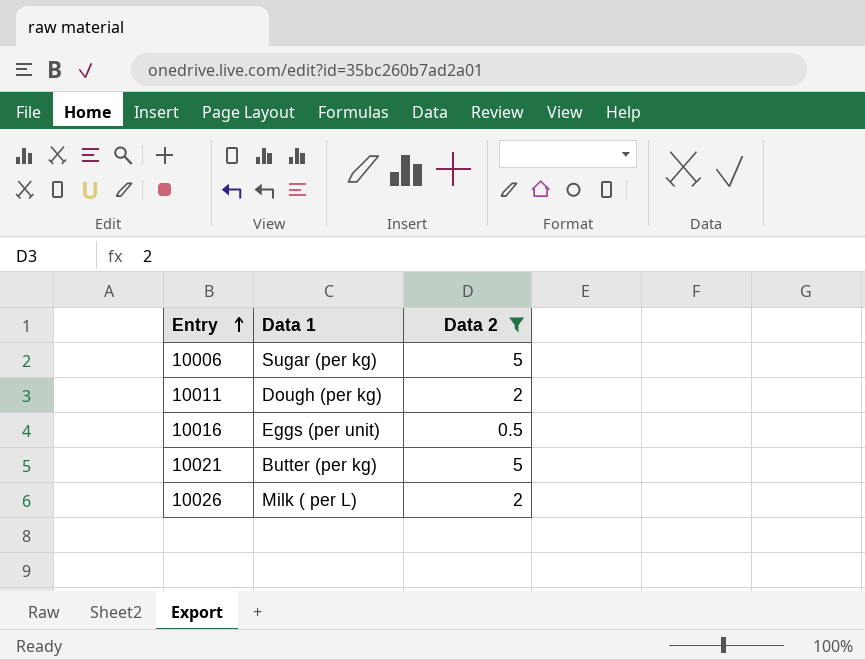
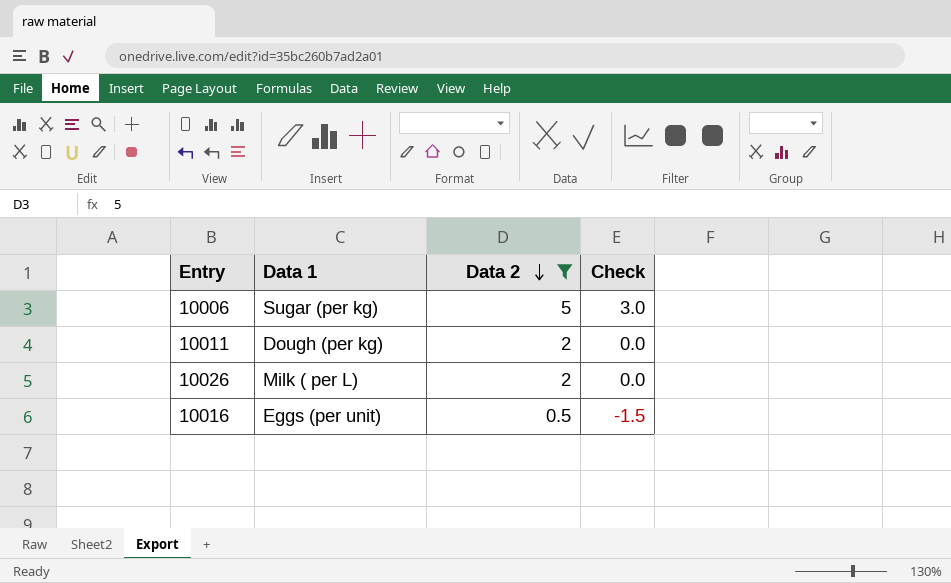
row order: Entry ascending -> Data 2 descending
column Check | formula: none -> [Data 2] - 2
row 10021: Butter (per kg) | 5 -> none

